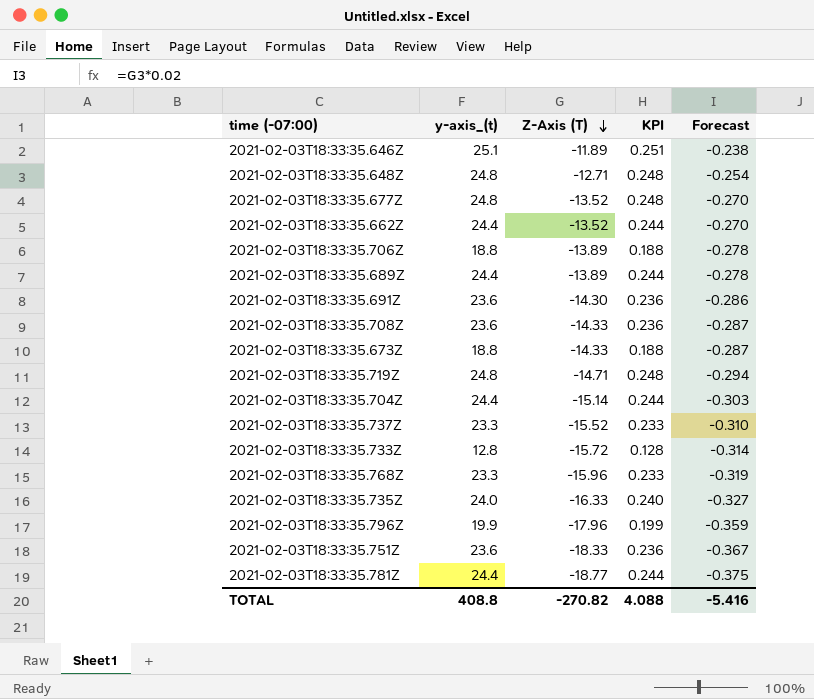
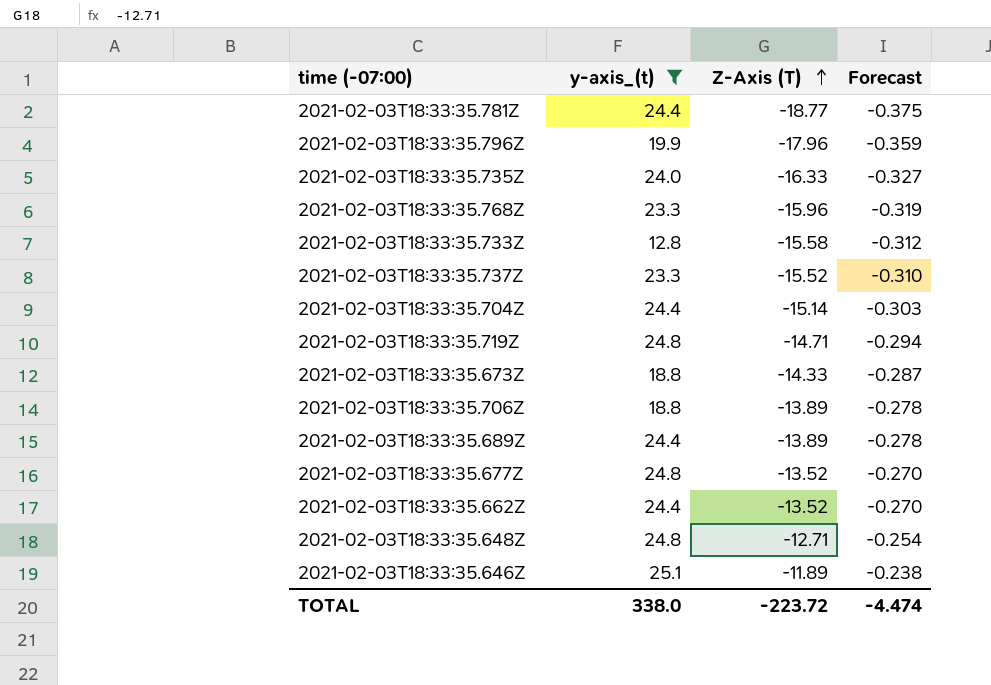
filter: none -> y-axis_(t) != 23.6
row order: Z-Axis (T) descending -> Z-Axis (T) ascending
column KPI | formula: [y-axis_(t)] * 0.01 -> none
2021-02-03T18:33:35.733Z | Z-Axis (T): -15.72 -> -15.58
2021-02-03T18:33:35.733Z | Forecast: -0.314 -> -0.312
TOTAL | y-axis_(t): 408.8 -> 338.0
TOTAL | Z-Axis (T): -270.82 -> -223.72
TOTAL | Forecast: -5.416 -> -4.474

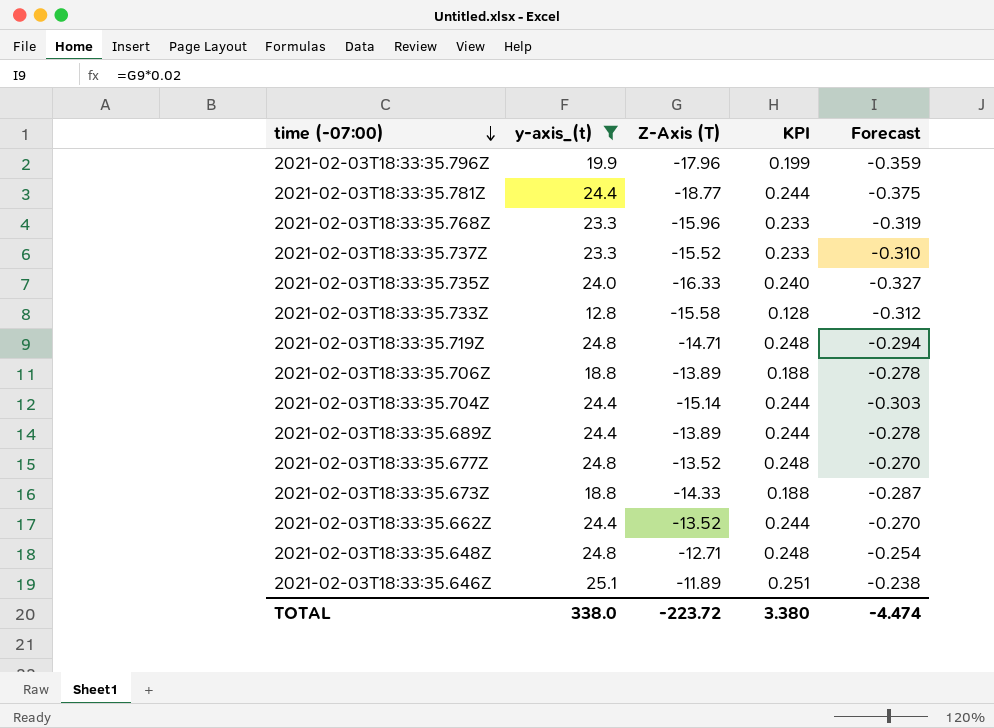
row order: Z-Axis (T) ascending -> time (-07:00) descending
column KPI | formula: none -> [y-axis_(t)] * 0.01

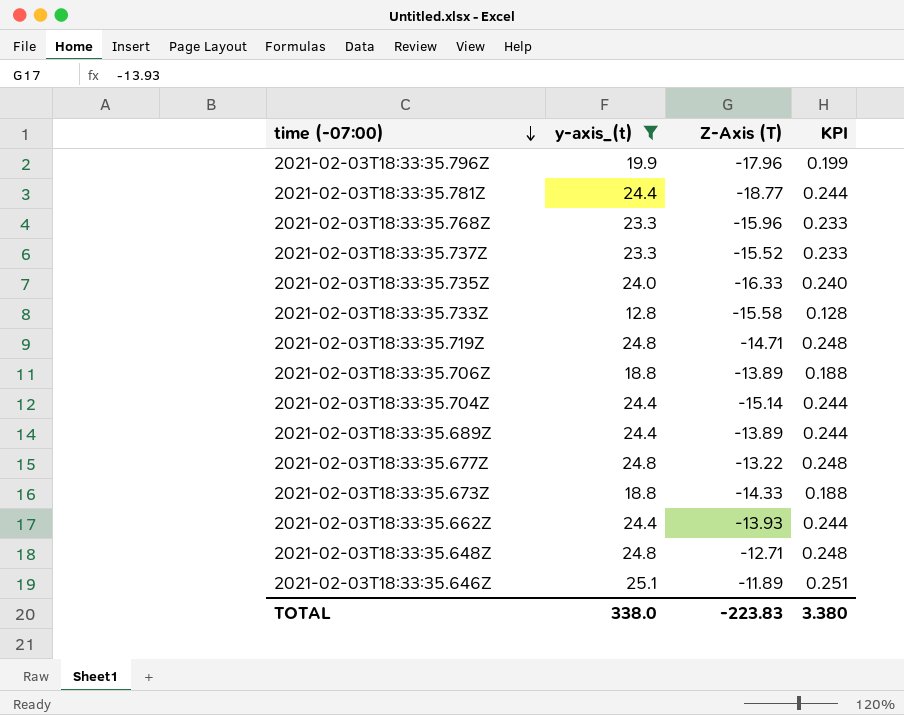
column Forecast | formula: [Z-Axis (T)] * 0.02 -> none
2021-02-03T18:33:35.677Z | Z-Axis (T): -13.52 -> -13.22
2021-02-03T18:33:35.662Z | Z-Axis (T): -13.52 -> -13.93
TOTAL | Z-Axis (T): -223.72 -> -223.83

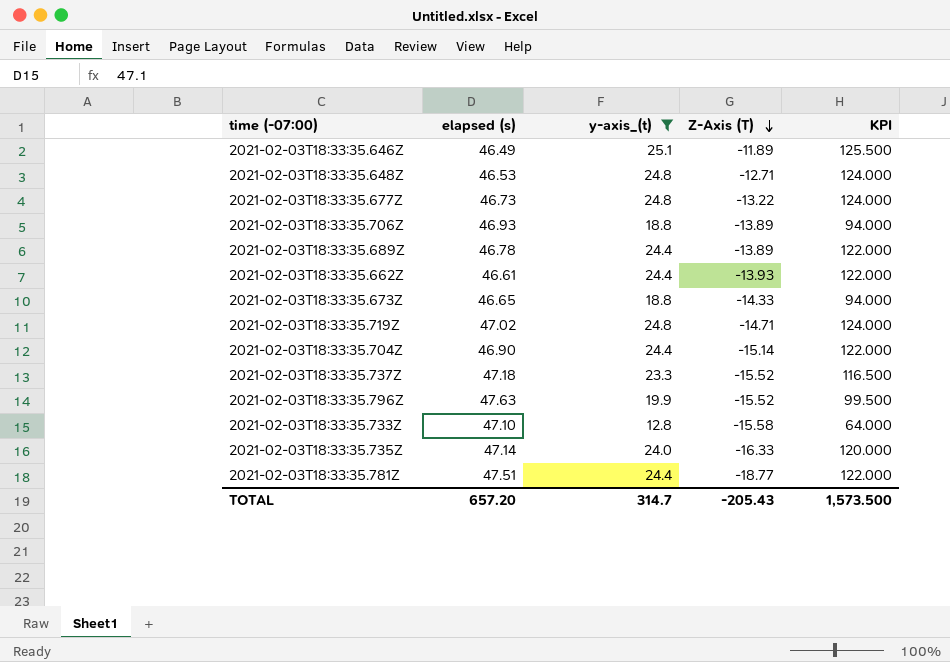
row order: time (-07:00) descending -> Z-Axis (T) descending
column elapsed (s) | position: none -> 2
column KPI | formula: [y-axis_(t)] * 0.01 -> [y-axis_(t)] * 5
row 2021-02-03T18:33:35.768Z: 23.3 | -15.96 | 0.233 -> none
2021-02-03T18:33:35.796Z | Z-Axis (T): -17.96 -> -15.52
TOTAL | y-axis_(t): 338.0 -> 314.7
TOTAL | Z-Axis (T): -223.83 -> -205.43
TOTAL | KPI: 3.380 -> 1,573.500

